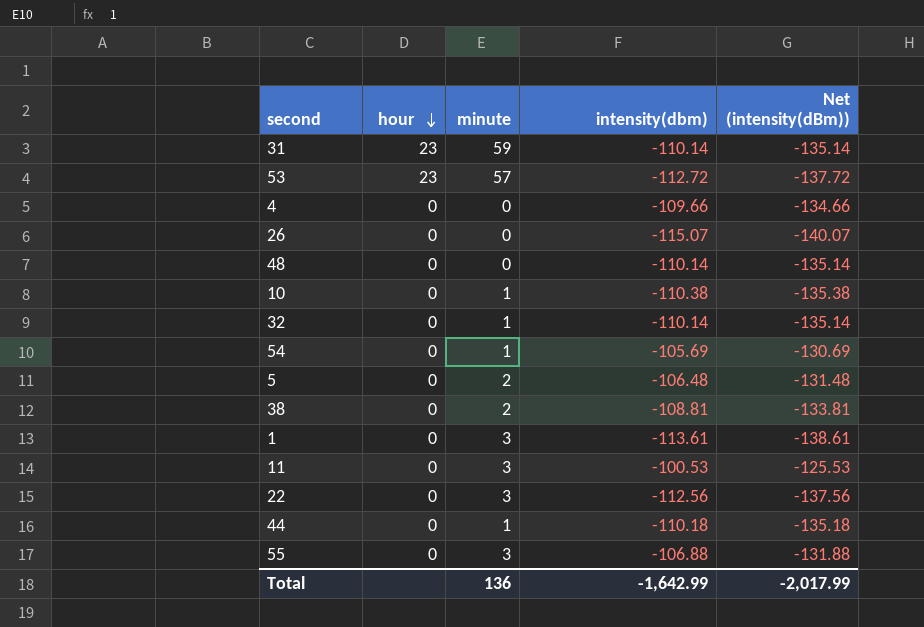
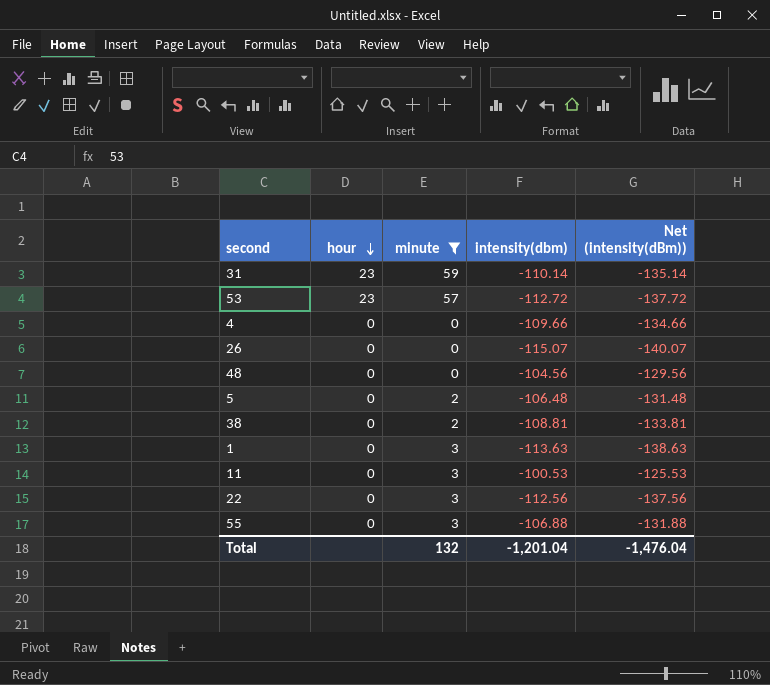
filter: none -> minute != 1
48 | intensity(dbm): -110.14 -> -104.56
48 | Net (intensity(dBm)): -135.14 -> -129.56
1 | intensity(dbm): -113.61 -> -113.63
1 | Net (intensity(dBm)): -138.61 -> -138.63
Total | minute: 136 -> 132
Total | intensity(dbm): -1,642.99 -> -1,201.04
Total | Net (intensity(dBm)): -2,017.99 -> -1,476.04

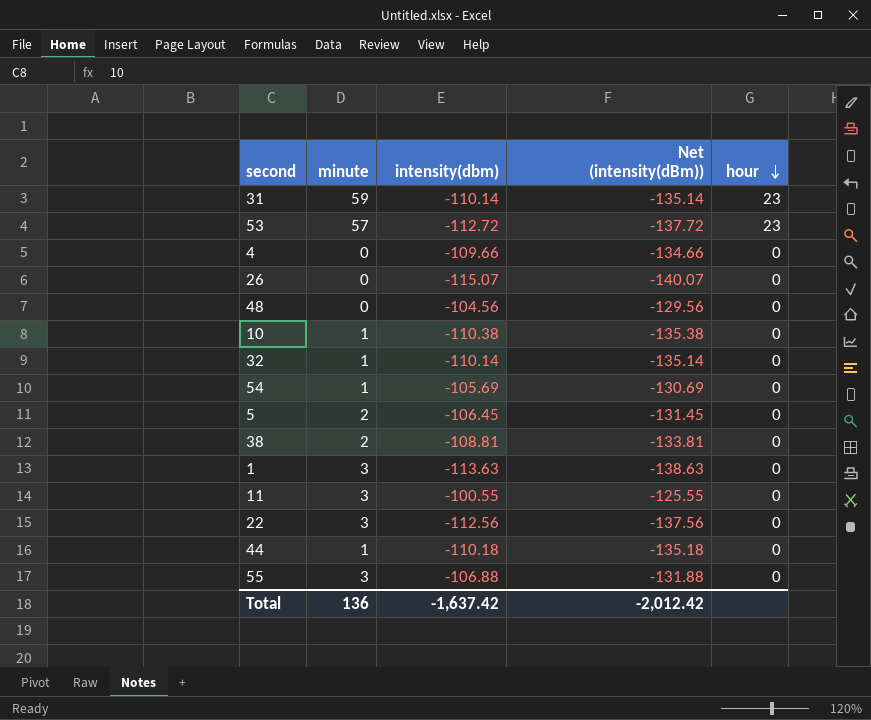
filter: minute != 1 -> none
column hour | position: 2 -> 5
5 | intensity(dbm): -106.48 -> -106.45
5 | Net (intensity(dBm)): -131.48 -> -131.45
11 | intensity(dbm): -100.53 -> -100.55
11 | Net (intensity(dBm)): -125.53 -> -125.55
Total | minute: 132 -> 136
Total | intensity(dbm): -1,201.04 -> -1,637.42
Total | Net (intensity(dBm)): -1,476.04 -> -2,012.42

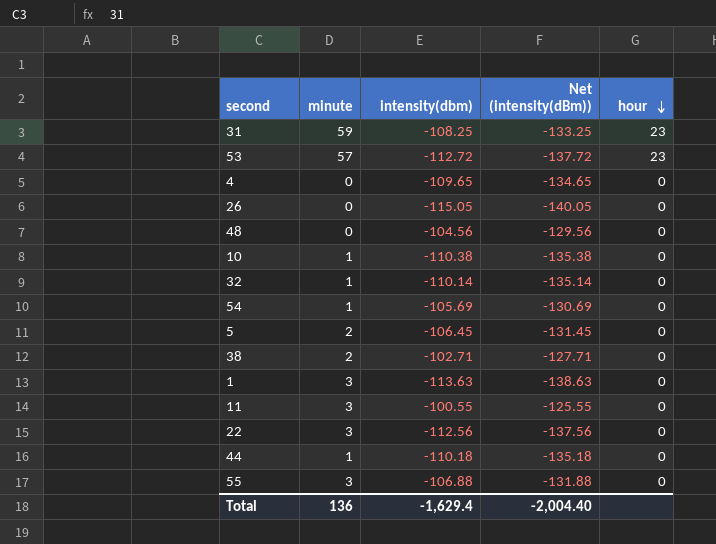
31 | intensity(dbm): -110.14 -> -108.25
31 | Net (intensity(dBm)): -135.14 -> -133.25
4 | intensity(dbm): -109.66 -> -109.65
4 | Net (intensity(dBm)): -134.66 -> -134.65
26 | intensity(dbm): -115.07 -> -115.05
26 | Net (intensity(dBm)): -140.07 -> -140.05
38 | intensity(dbm): -108.81 -> -102.71
38 | Net (intensity(dBm)): -133.81 -> -127.71
Total | intensity(dbm): -1,637.42 -> -1,629.4
Total | Net (intensity(dBm)): -2,012.42 -> -2,004.40

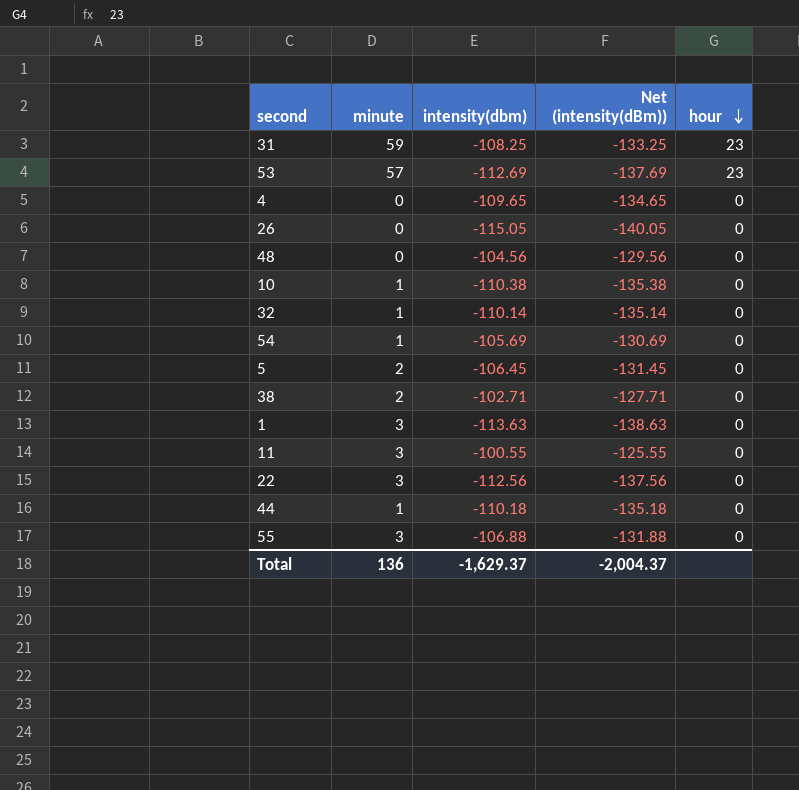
53 | intensity(dbm): -112.72 -> -112.69
53 | Net (intensity(dBm)): -137.72 -> -137.69
Total | intensity(dbm): -1,629.4 -> -1,629.37
Total | Net (intensity(dBm)): -2,004.40 -> -2,004.37

